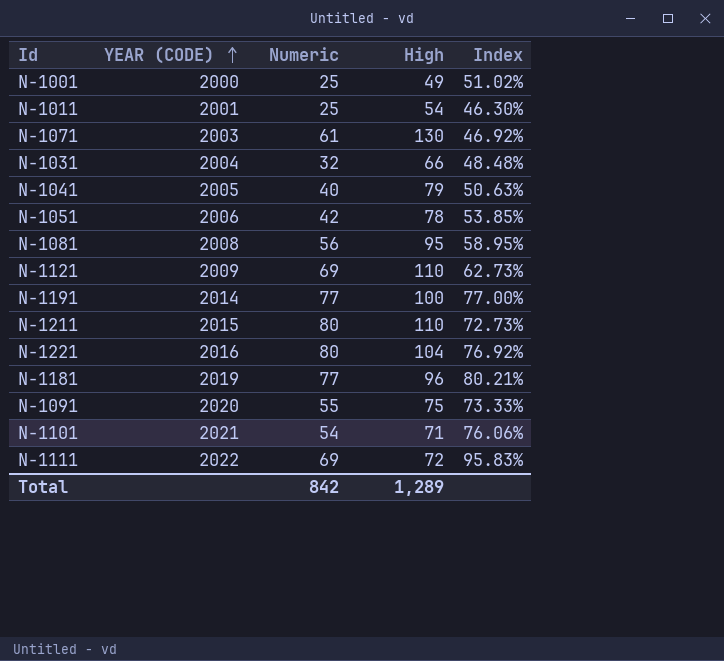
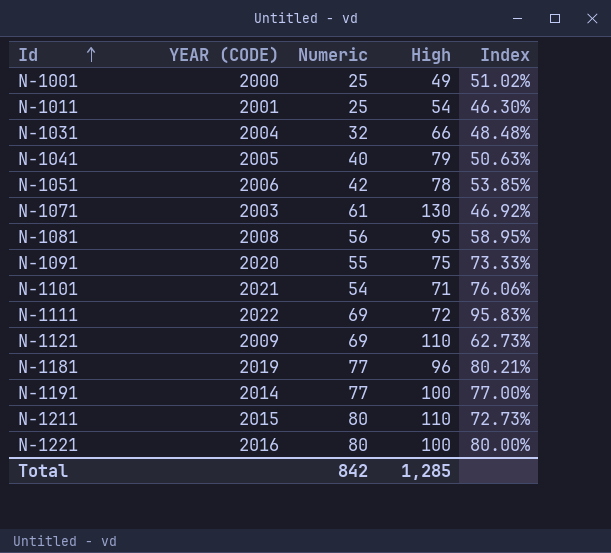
row order: YEAR (CODE) ascending -> Id ascending
N-1221 | High: 104 -> 100
N-1221 | Index: 76.92% -> 80.00%
Total | High: 1,289 -> 1,285

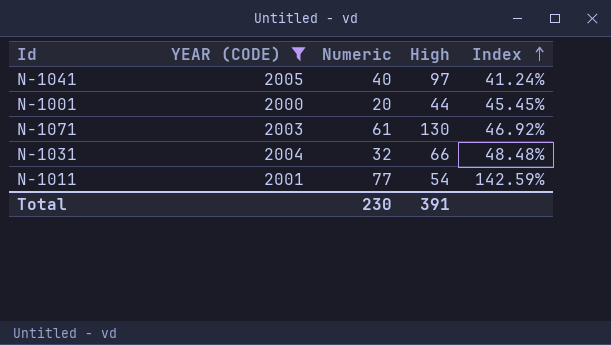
filter: none -> YEAR (CODE) <= 2005
row order: Id ascending -> Index ascending
N-1041 | High: 79 -> 97
N-1041 | Index: 50.63% -> 41.24%
N-1001 | Numeric: 25 -> 20
N-1001 | High: 49 -> 44
N-1001 | Index: 51.02% -> 45.45%
N-1011 | Numeric: 25 -> 77
N-1011 | Index: 46.30% -> 142.59%
Total | Numeric: 842 -> 230
Total | High: 1,285 -> 391

